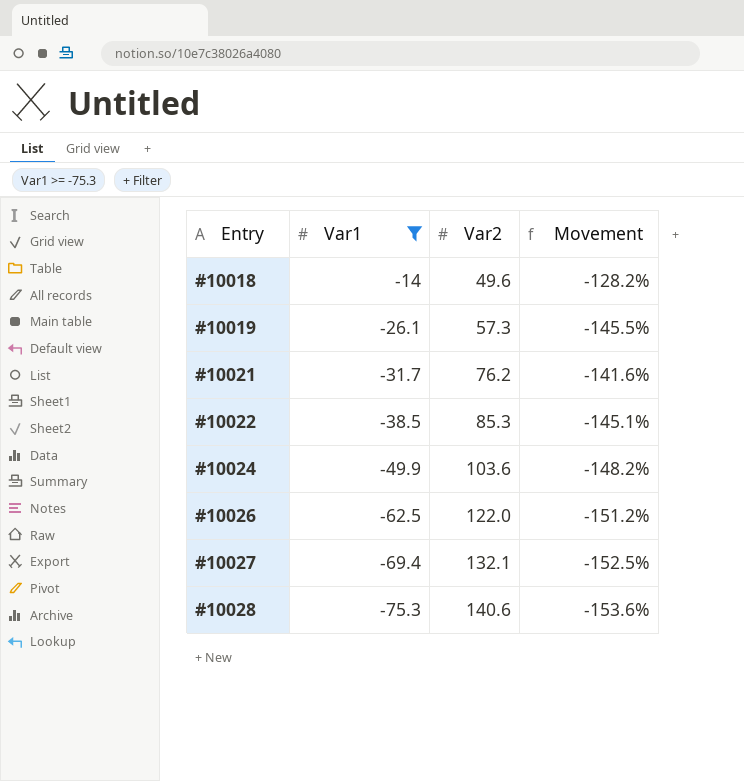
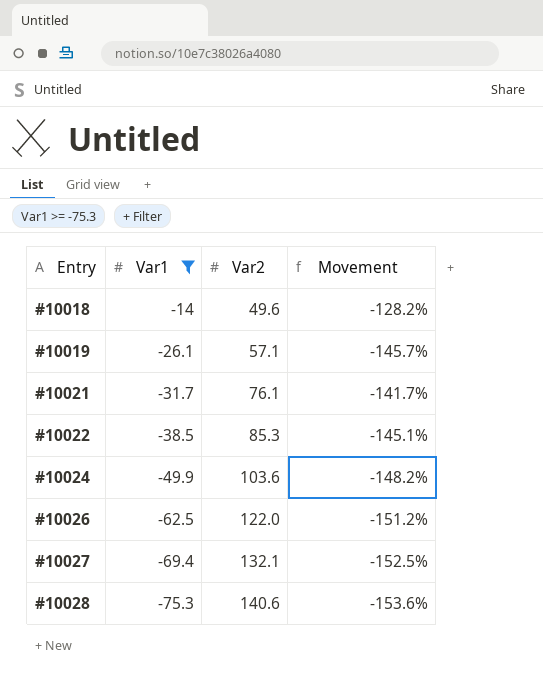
#10019 | Var2: 57.3 -> 57.1
#10019 | Movement: -145.5% -> -145.7%
#10021 | Var2: 76.2 -> 76.1
#10021 | Movement: -141.6% -> -141.7%

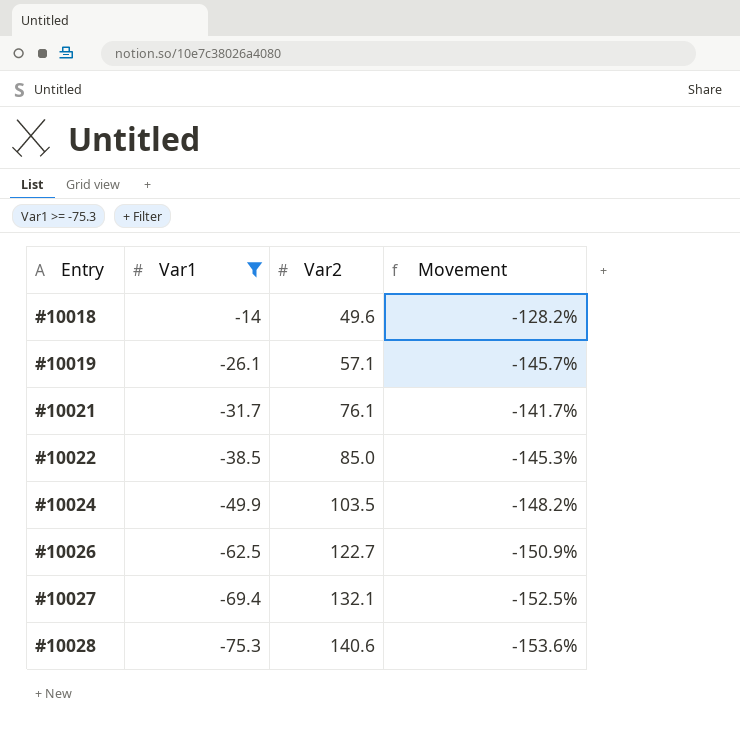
#10022 | Var2: 85.3 -> 85.0
#10022 | Movement: -145.1% -> -145.3%
#10024 | Var2: 103.6 -> 103.5
#10026 | Var2: 122.0 -> 122.7
#10026 | Movement: -151.2% -> -150.9%

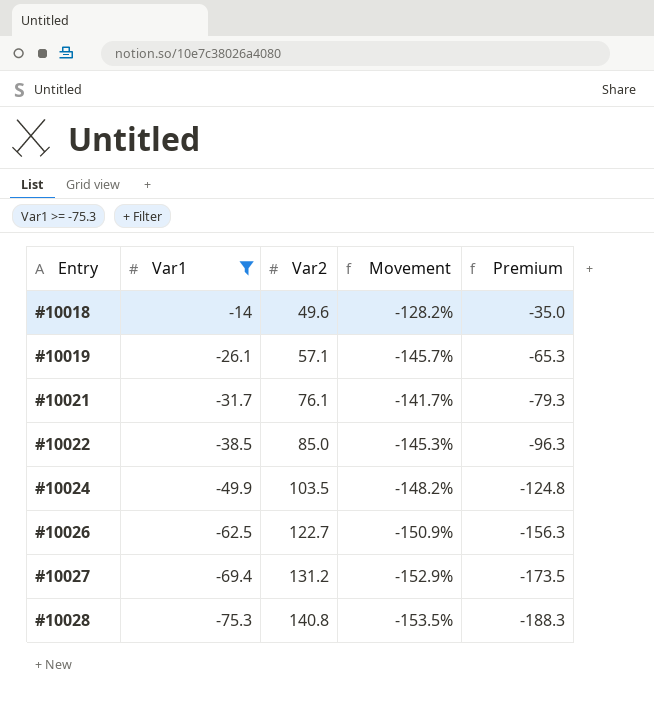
column Premium | formula: none -> [Var1] * 2.5
#10027 | Var2: 132.1 -> 131.2
#10027 | Movement: -152.5% -> -152.9%
#10028 | Var2: 140.6 -> 140.8
#10028 | Movement: -153.6% -> -153.5%

